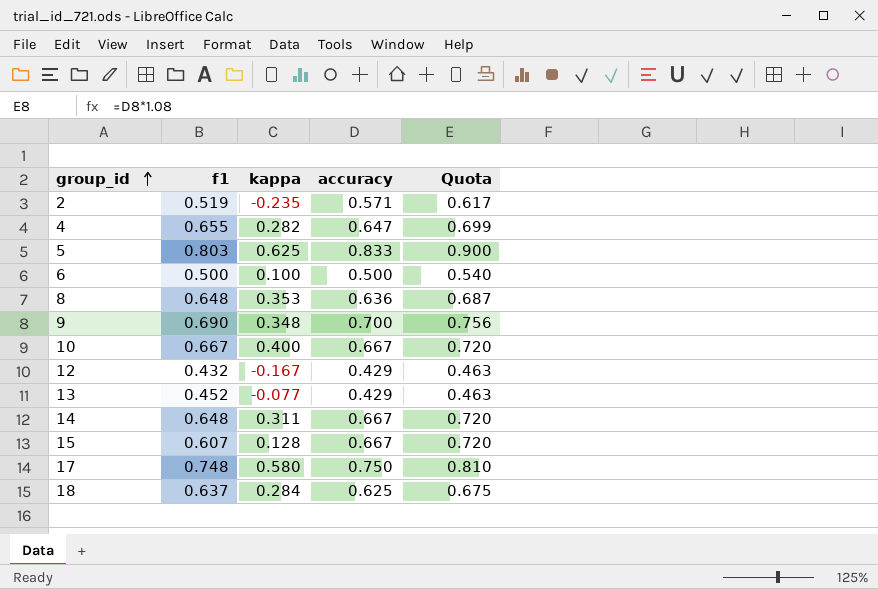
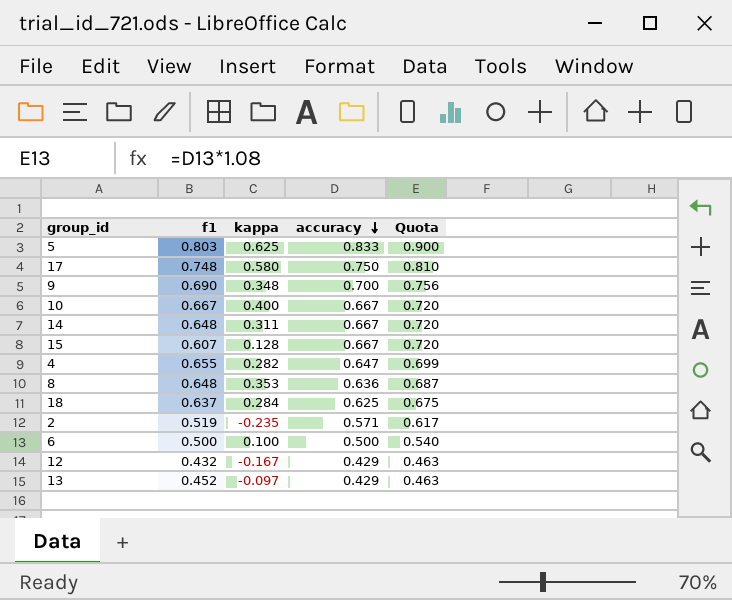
row order: group_id ascending -> accuracy descending
13 | kappa: -0.077 -> -0.097

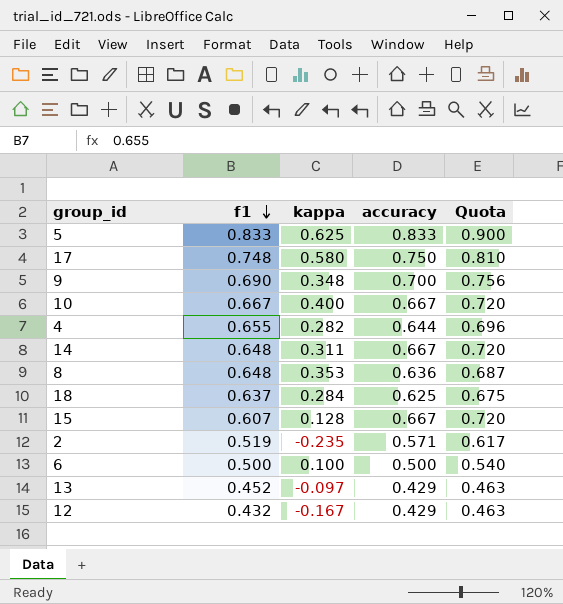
row order: accuracy descending -> f1 descending
5 | f1: 0.803 -> 0.833
4 | accuracy: 0.647 -> 0.644
4 | Quota: 0.699 -> 0.696

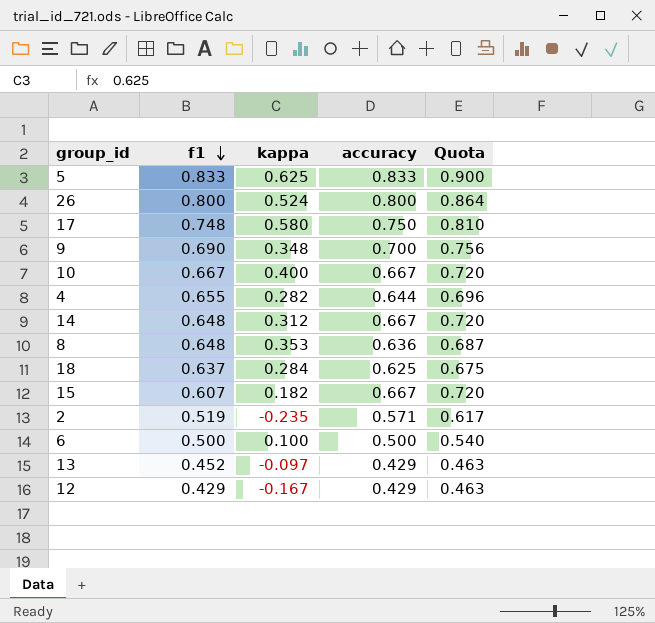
row 26: none -> 0.800 | 0.524 | 0.800 | 0.864
14 | kappa: 0.311 -> 0.312
15 | kappa: 0.128 -> 0.182
12 | f1: 0.432 -> 0.429

